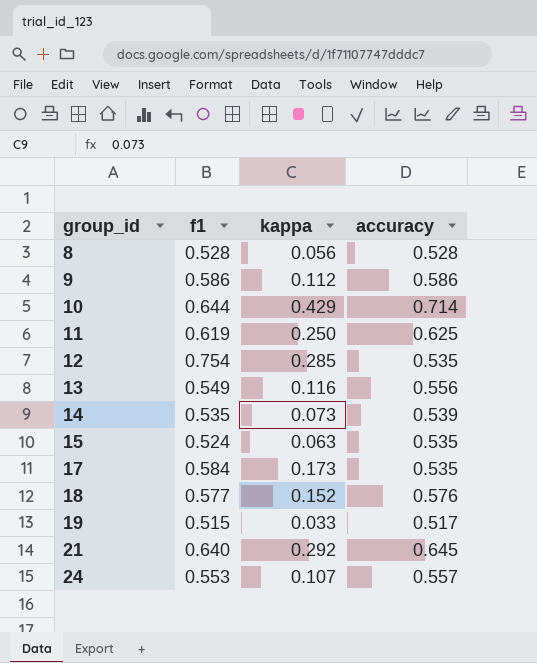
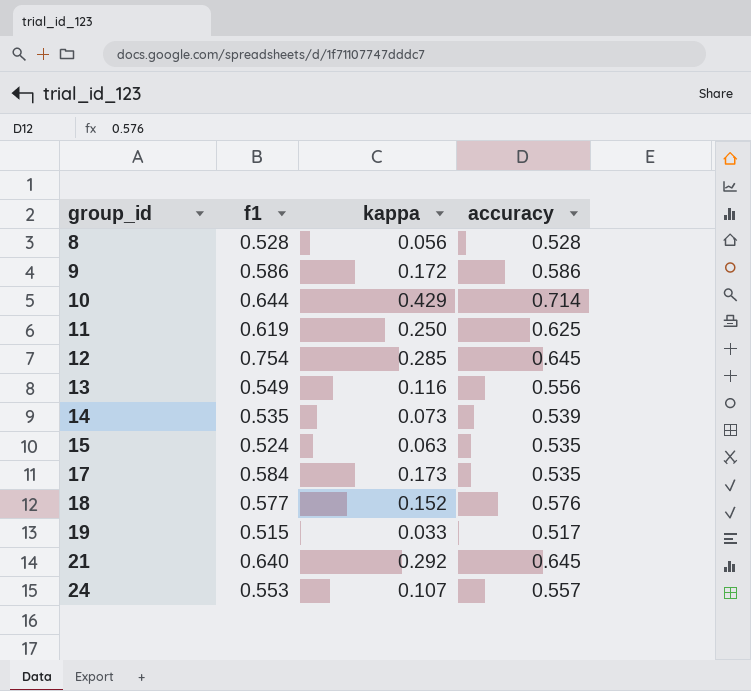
9 | kappa: 0.112 -> 0.172
12 | accuracy: 0.535 -> 0.645

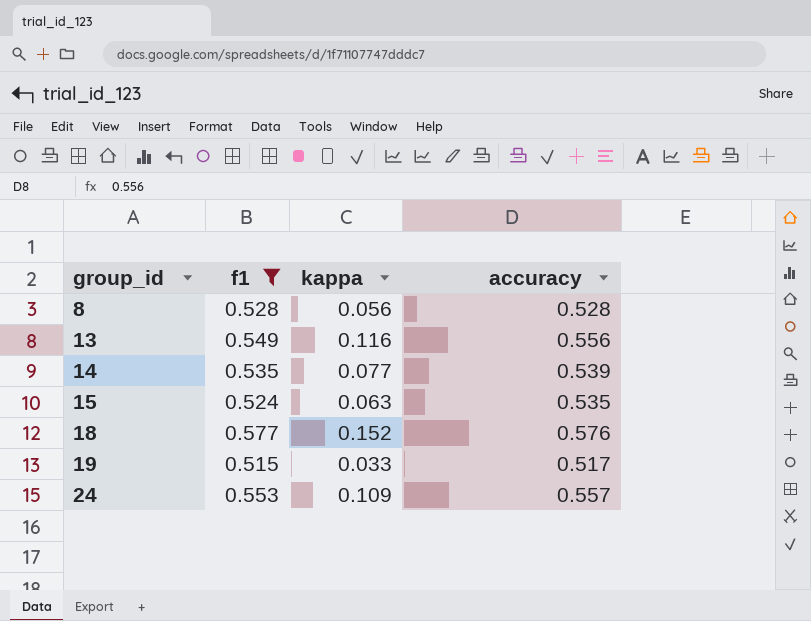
filter: none -> f1 <= 0.577
14 | kappa: 0.073 -> 0.077
24 | kappa: 0.107 -> 0.109

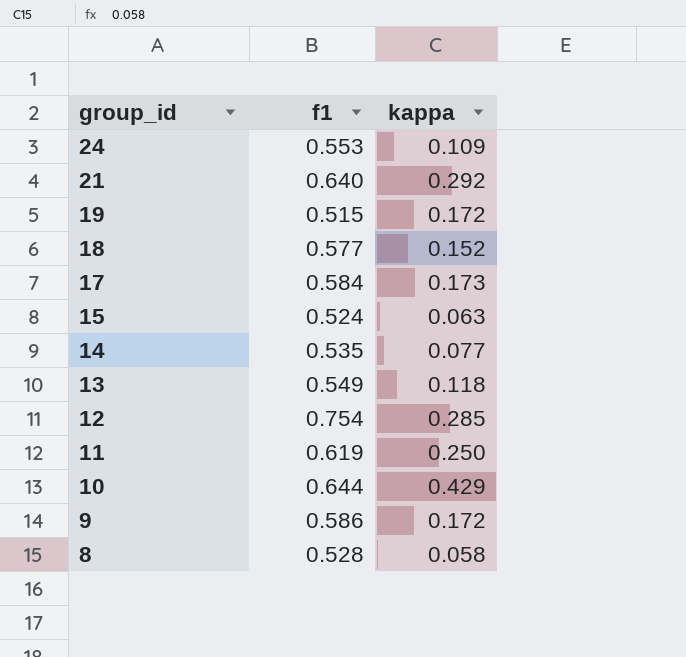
filter: f1 <= 0.577 -> none
row order: group_id ascending -> group_id descending
column accuracy | position: 4 -> none
19 | kappa: 0.033 -> 0.172
13 | kappa: 0.116 -> 0.118
8 | kappa: 0.056 -> 0.058

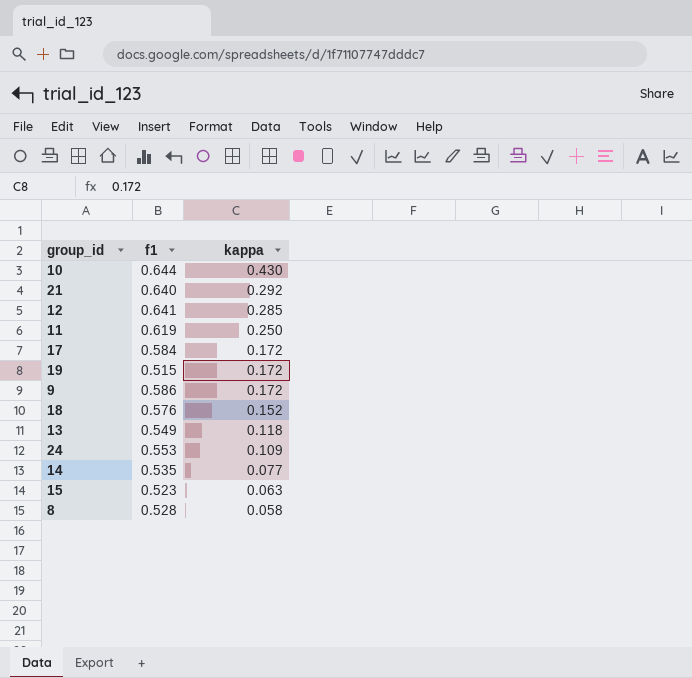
row order: group_id descending -> kappa descending
10 | kappa: 0.429 -> 0.430
12 | f1: 0.754 -> 0.641
17 | kappa: 0.173 -> 0.172
18 | f1: 0.577 -> 0.576
15 | f1: 0.524 -> 0.523

